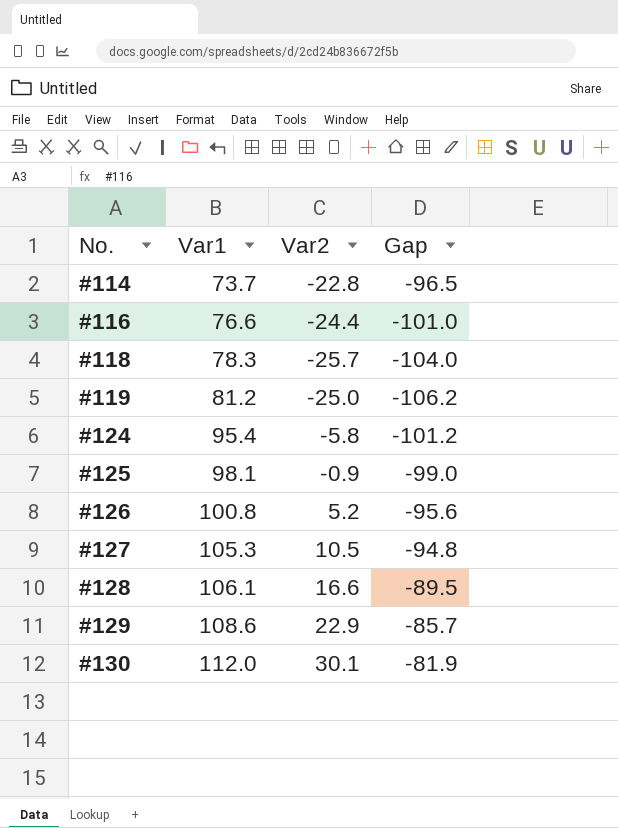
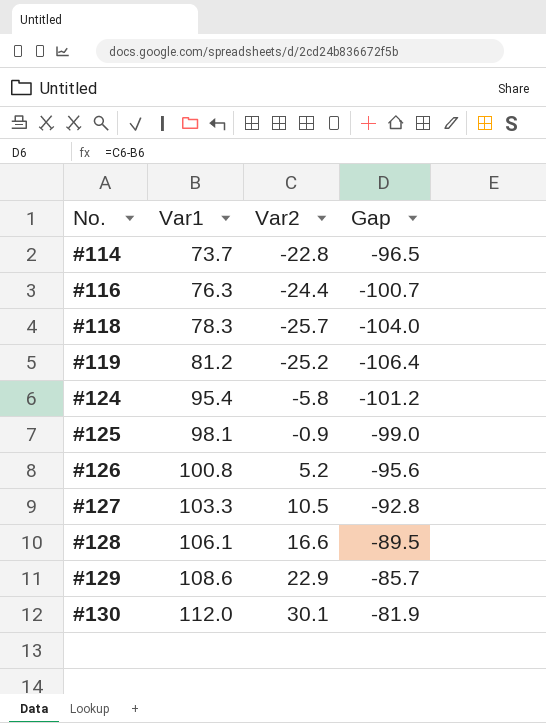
#116 | Var1: 76.6 -> 76.3
#116 | Gap: -101.0 -> -100.7
#119 | Var2: -25.0 -> -25.2
#119 | Gap: -106.2 -> -106.4
#127 | Var1: 105.3 -> 103.3
#127 | Gap: -94.8 -> -92.8

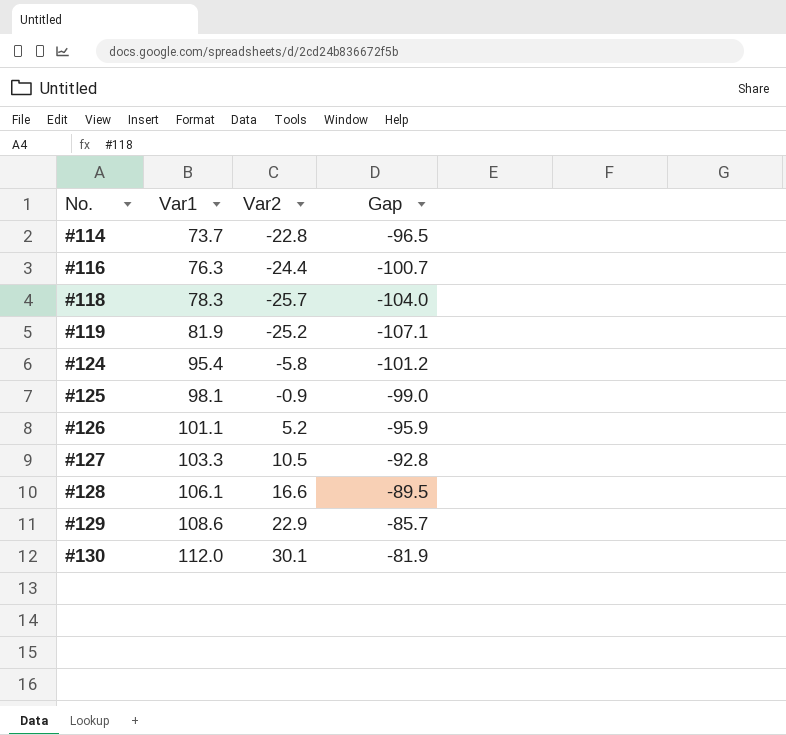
#119 | Var1: 81.2 -> 81.9
#119 | Gap: -106.4 -> -107.1
#126 | Var1: 100.8 -> 101.1
#126 | Gap: -95.6 -> -95.9

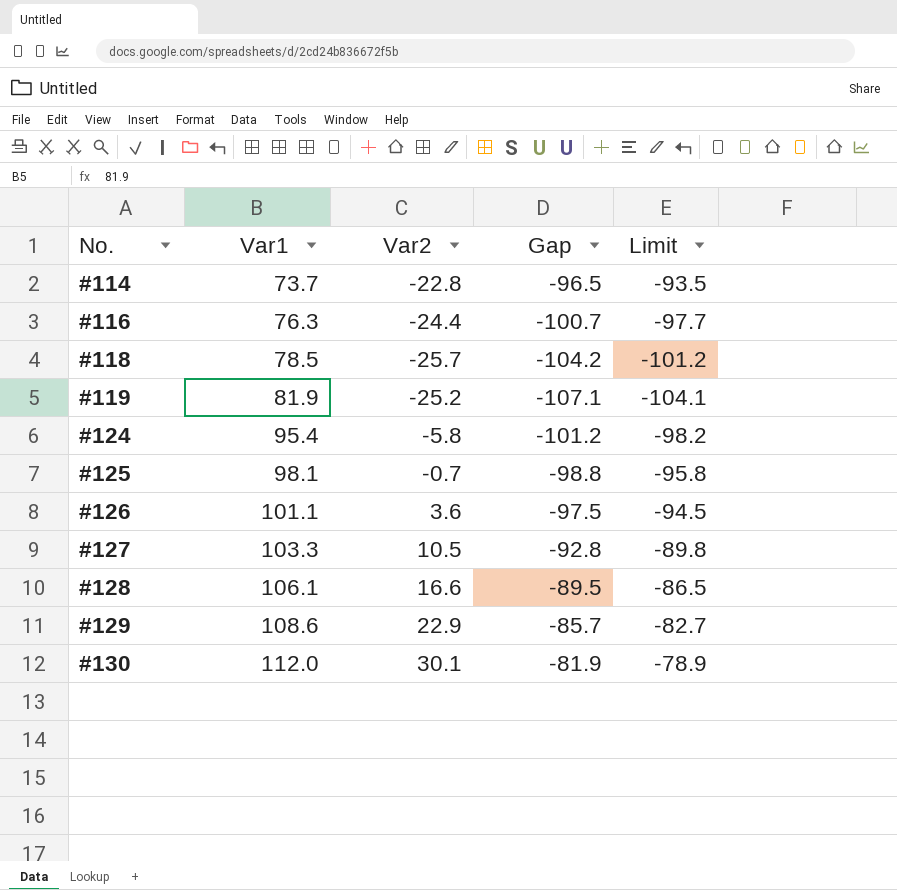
column Limit | formula: none -> [Gap] + 3
#118 | Var1: 78.3 -> 78.5
#118 | Gap: -104.0 -> -104.2
#125 | Var2: -0.9 -> -0.7
#125 | Gap: -99.0 -> -98.8
#126 | Var2: 5.2 -> 3.6
#126 | Gap: -95.9 -> -97.5

